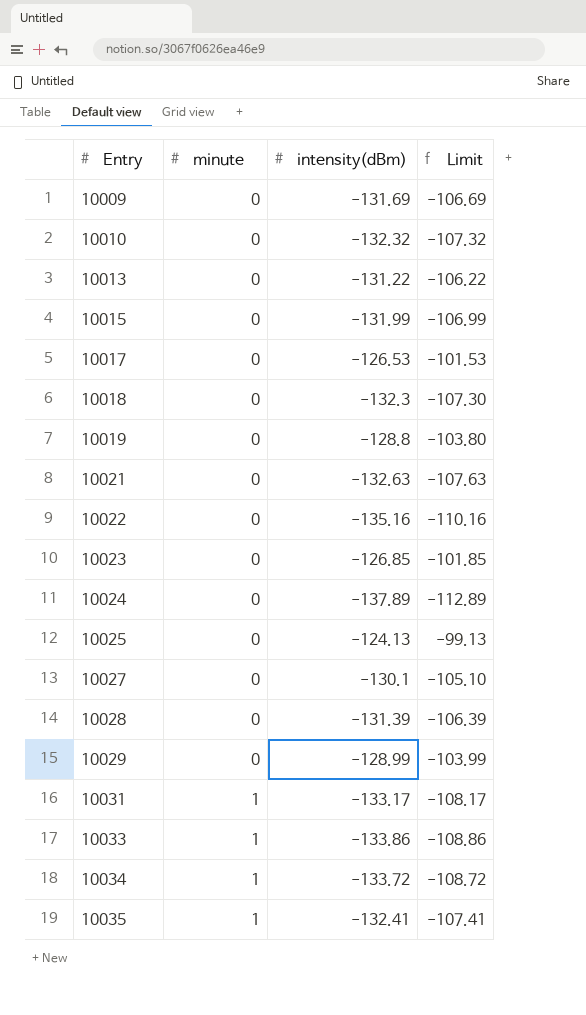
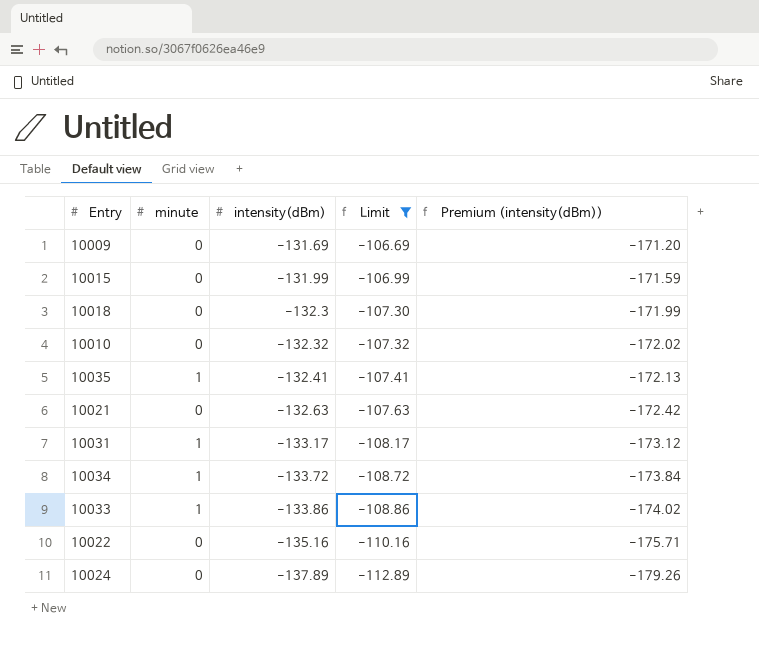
filter: none -> Limit <= -106.69
row order: Entry ascending -> intensity(dBm) descending
column Premium (intensity(dBm)) | formula: none -> [intensity(dBm)] * 1.3

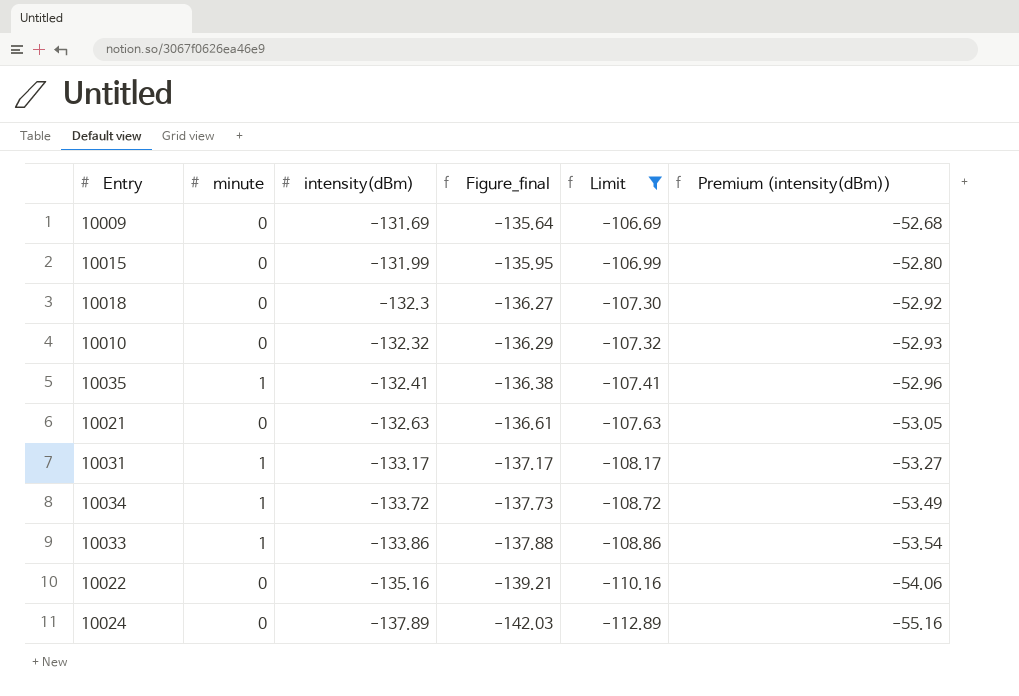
column Figure_final | formula: none -> [intensity(dBm)] * 1.03
column Premium (intensity(dBm)) | formula: [intensity(dBm)] * 1.3 -> [intensity(dBm)] * 0.4

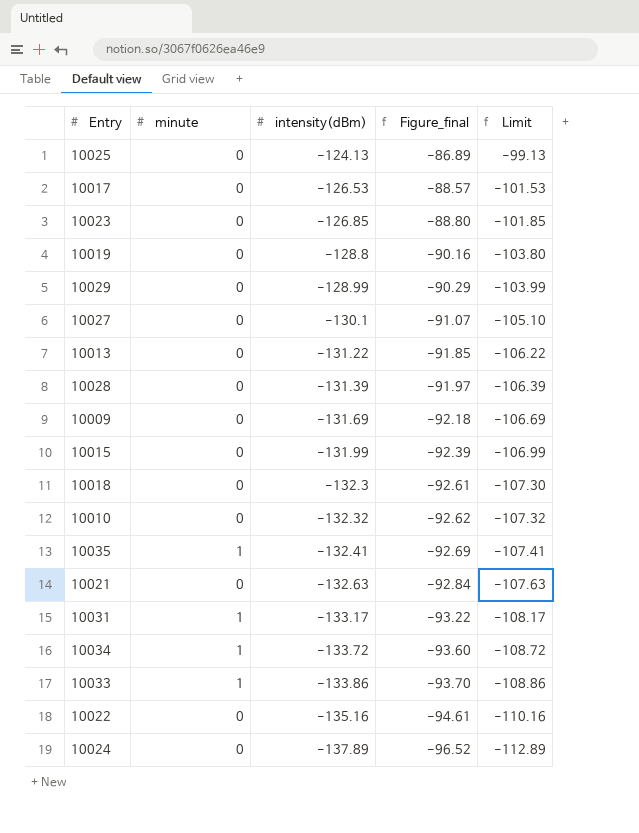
filter: Limit <= -106.69 -> none
column Premium (intensity(dBm)) | formula: [intensity(dBm)] * 0.4 -> none
column Figure_final | formula: [intensity(dBm)] * 1.03 -> [intensity(dBm)] * 0.7

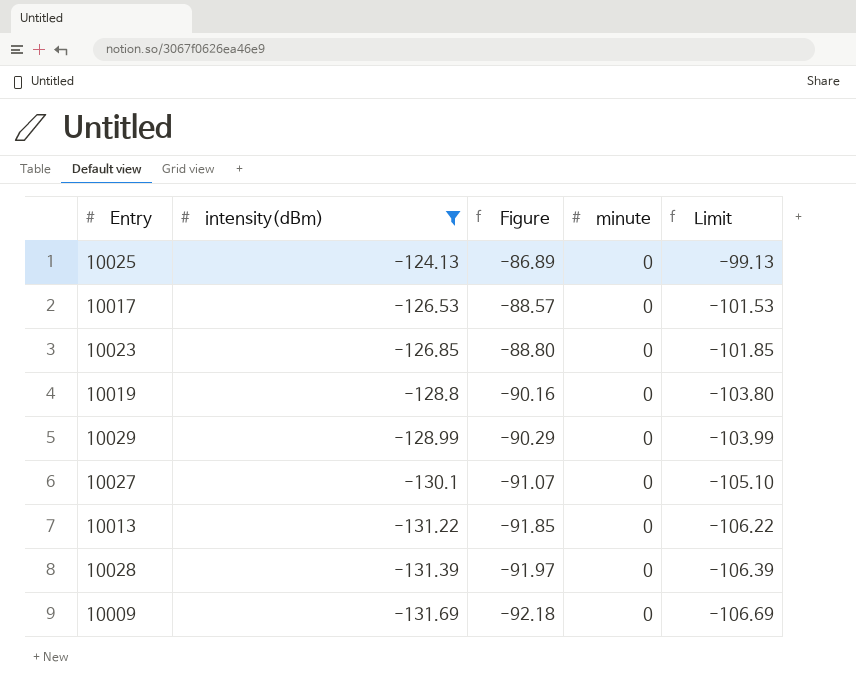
filter: none -> intensity(dBm) >= -131.69
column name: Figure_final -> Figure
column minute | position: 2 -> 4

